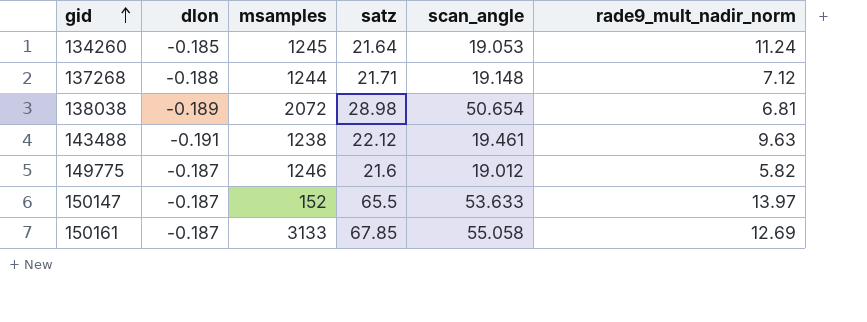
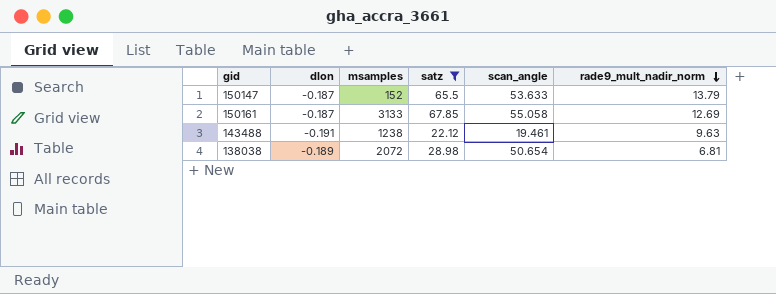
filter: none -> satz >= 22.12
row order: gid ascending -> rade9_mult_nadir_norm descending
150147 | rade9_mult_nadir_norm: 13.97 -> 13.79

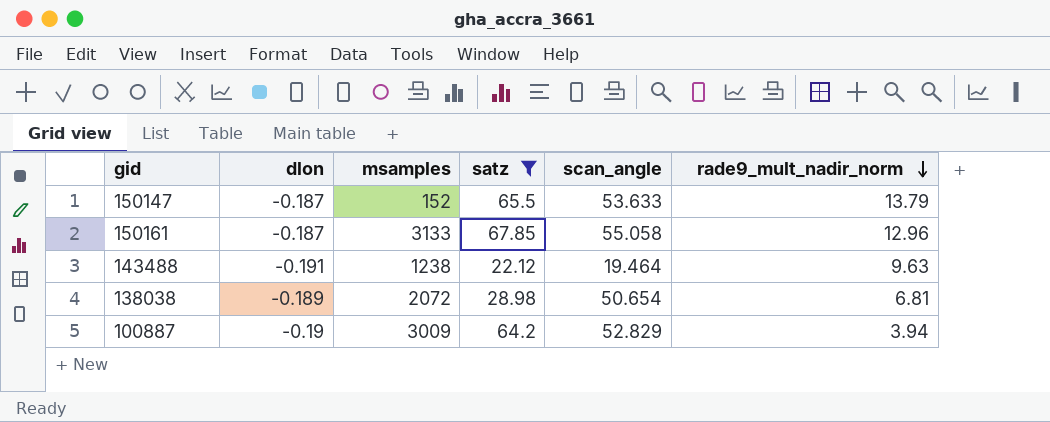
150161 | rade9_mult_nadir_norm: 12.69 -> 12.96
143488 | scan_angle: 19.461 -> 19.464
row 100887: none -> -0.19 | 3009 | 64.2 | 52.829 | 3.94

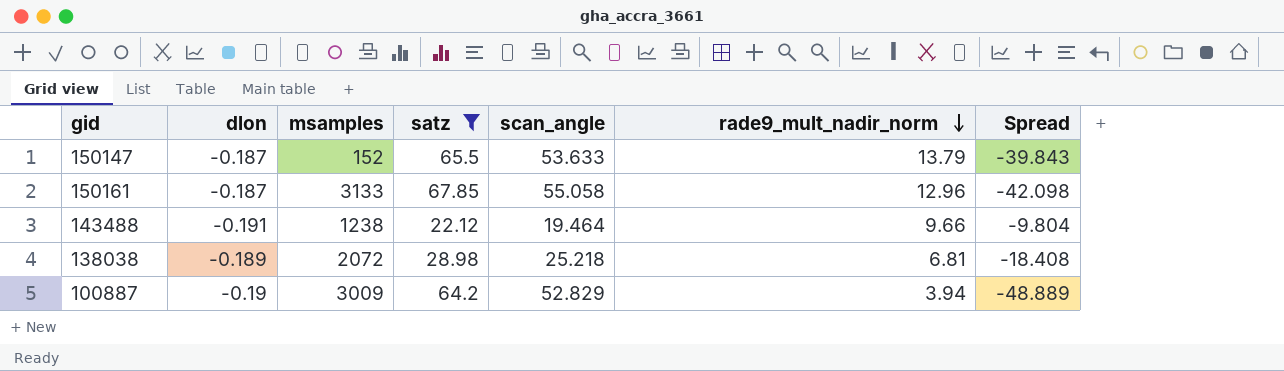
column Spread | formula: none -> [rade9_mult_nadir_norm] - [scan_angle]
143488 | rade9_mult_nadir_norm: 9.63 -> 9.66
138038 | scan_angle: 50.654 -> 25.218

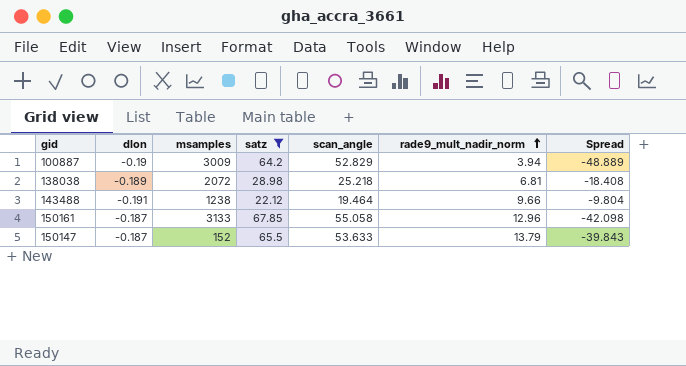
row order: rade9_mult_nadir_norm descending -> rade9_mult_nadir_norm ascending

